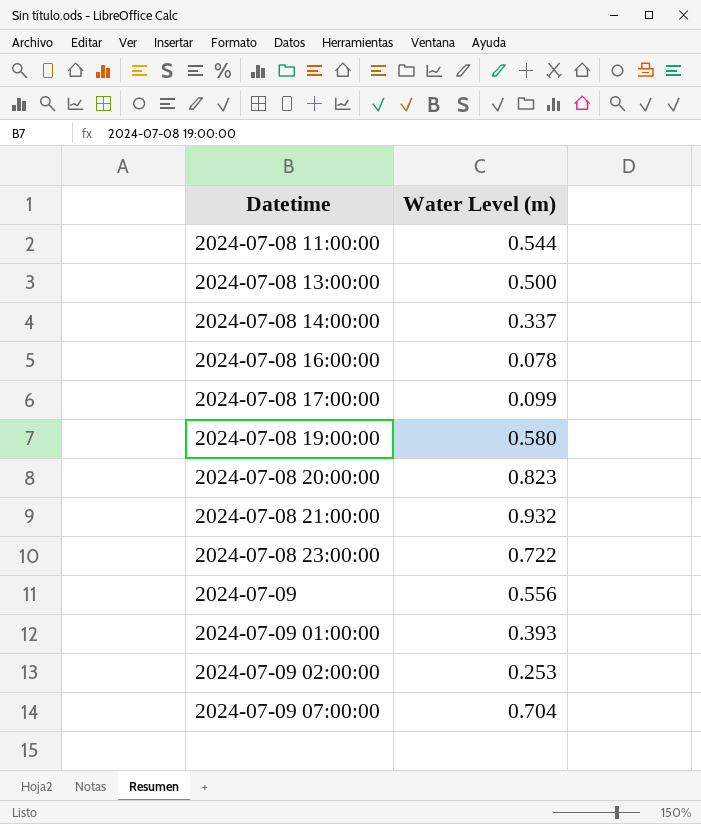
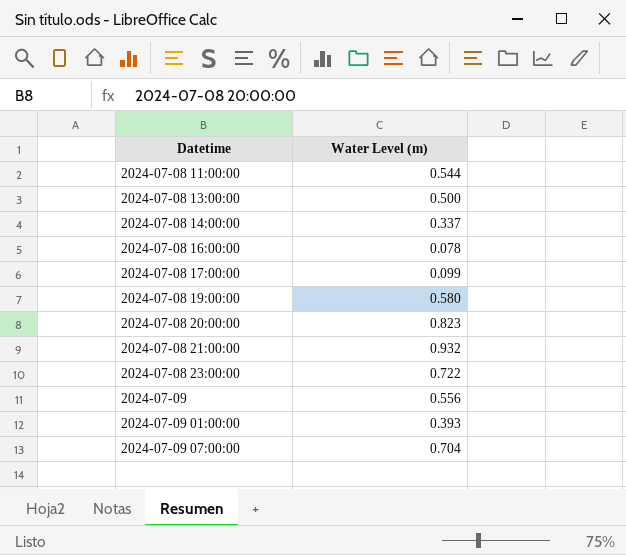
row 2024-07-09 02:00:00: 0.253 -> none

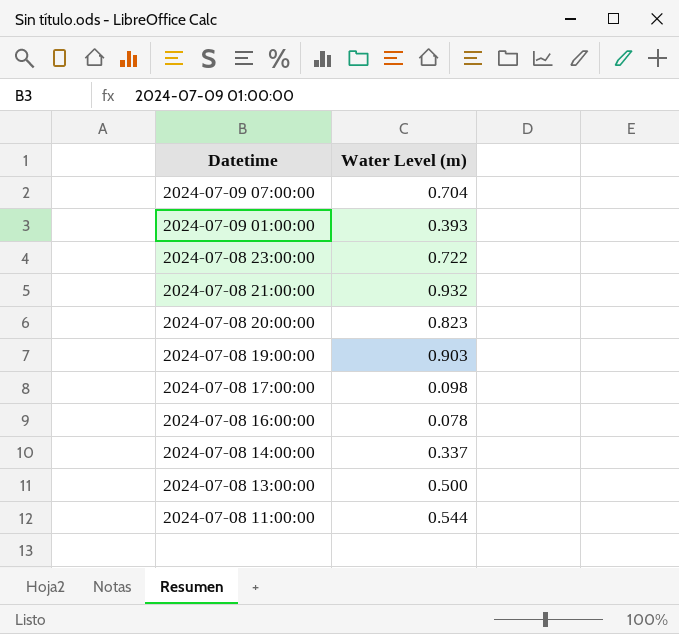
row order: Datetime ascending -> Datetime descending
row 2024-07-09: 0.556 -> none
2024-07-08 19:00:00 | Water Level (m): 0.580 -> 0.903
2024-07-08 17:00:00 | Water Level (m): 0.099 -> 0.098

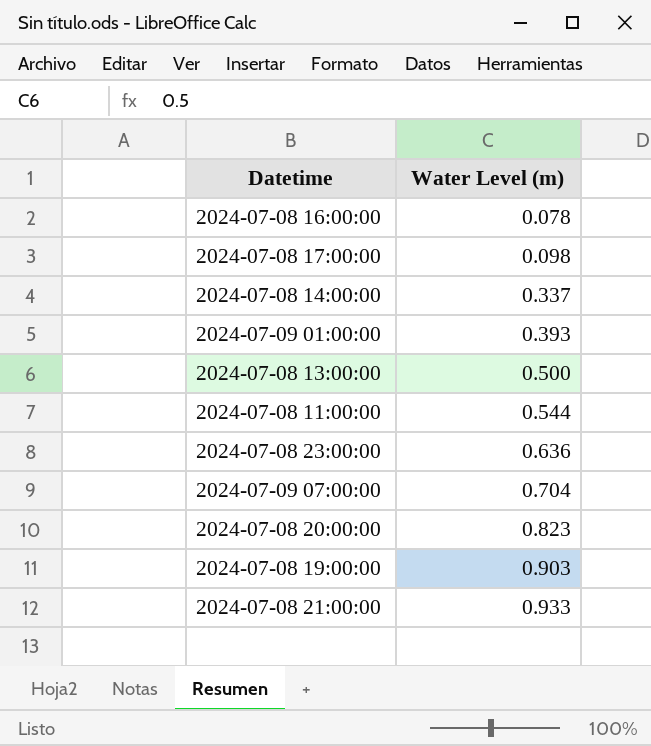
row order: Datetime descending -> Water Level (m) ascending
2024-07-08 23:00:00 | Water Level (m): 0.722 -> 0.636
2024-07-08 21:00:00 | Water Level (m): 0.932 -> 0.933

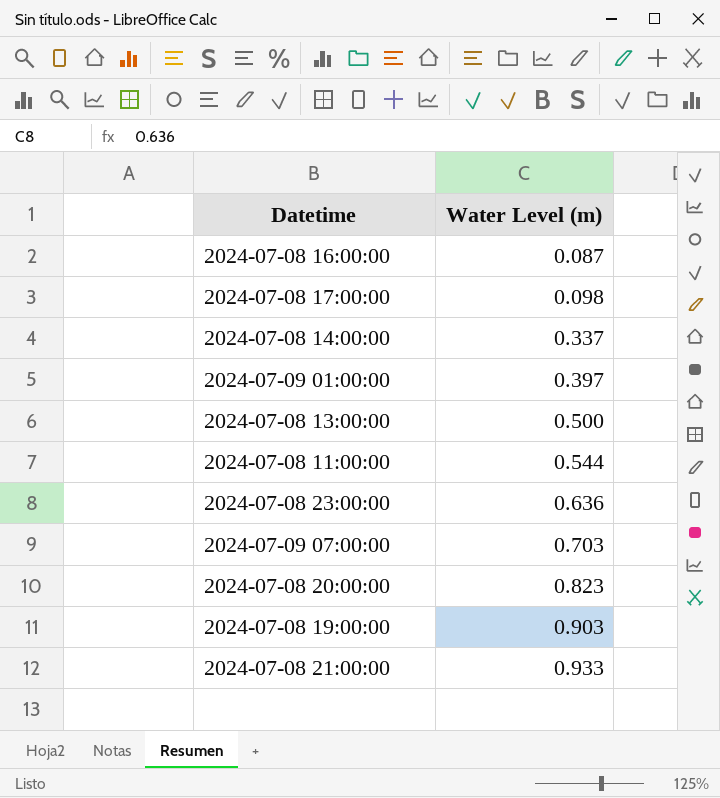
2024-07-08 16:00:00 | Water Level (m): 0.078 -> 0.087
2024-07-09 01:00:00 | Water Level (m): 0.393 -> 0.397
2024-07-09 07:00:00 | Water Level (m): 0.704 -> 0.703

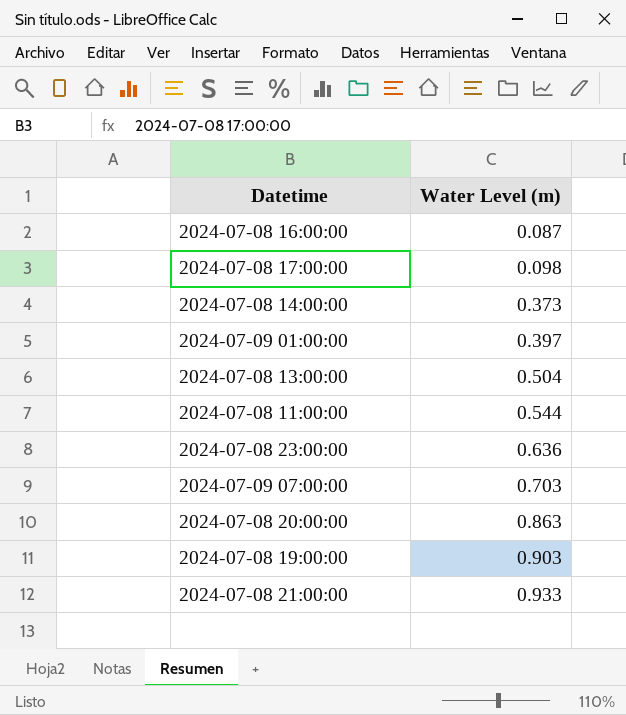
2024-07-08 14:00:00 | Water Level (m): 0.337 -> 0.373
2024-07-08 13:00:00 | Water Level (m): 0.500 -> 0.504
2024-07-08 20:00:00 | Water Level (m): 0.823 -> 0.863

